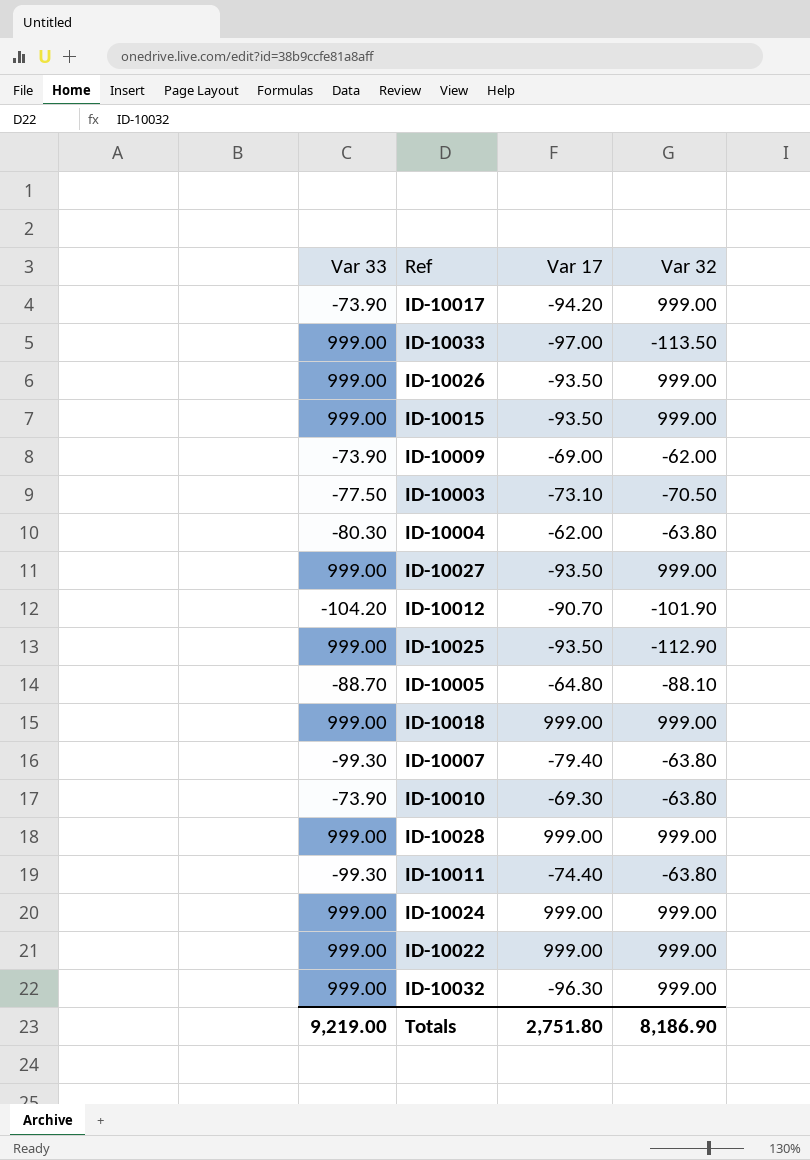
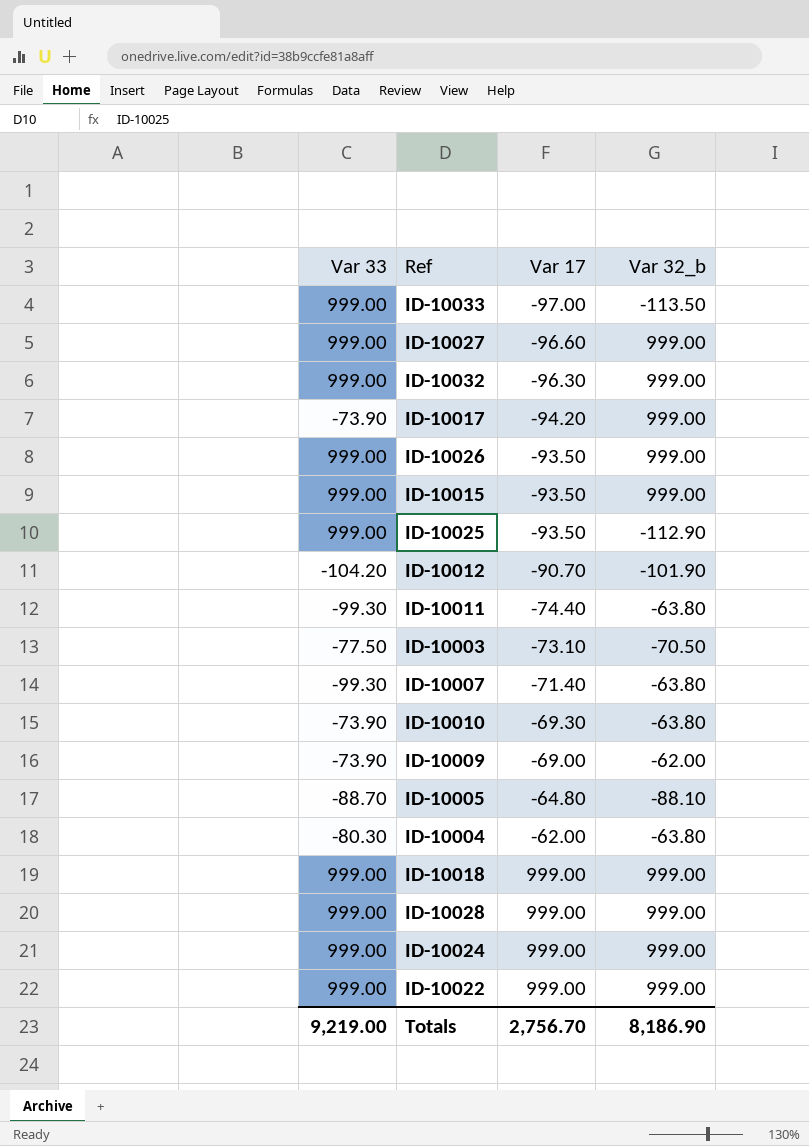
row order: none -> Var 17 ascending
column name: Var 32 -> Var 32_b
ID-10027 | Var 17: -93.50 -> -96.60
ID-10007 | Var 17: -79.40 -> -71.40
Totals | Var 17: 2,751.80 -> 2,756.70

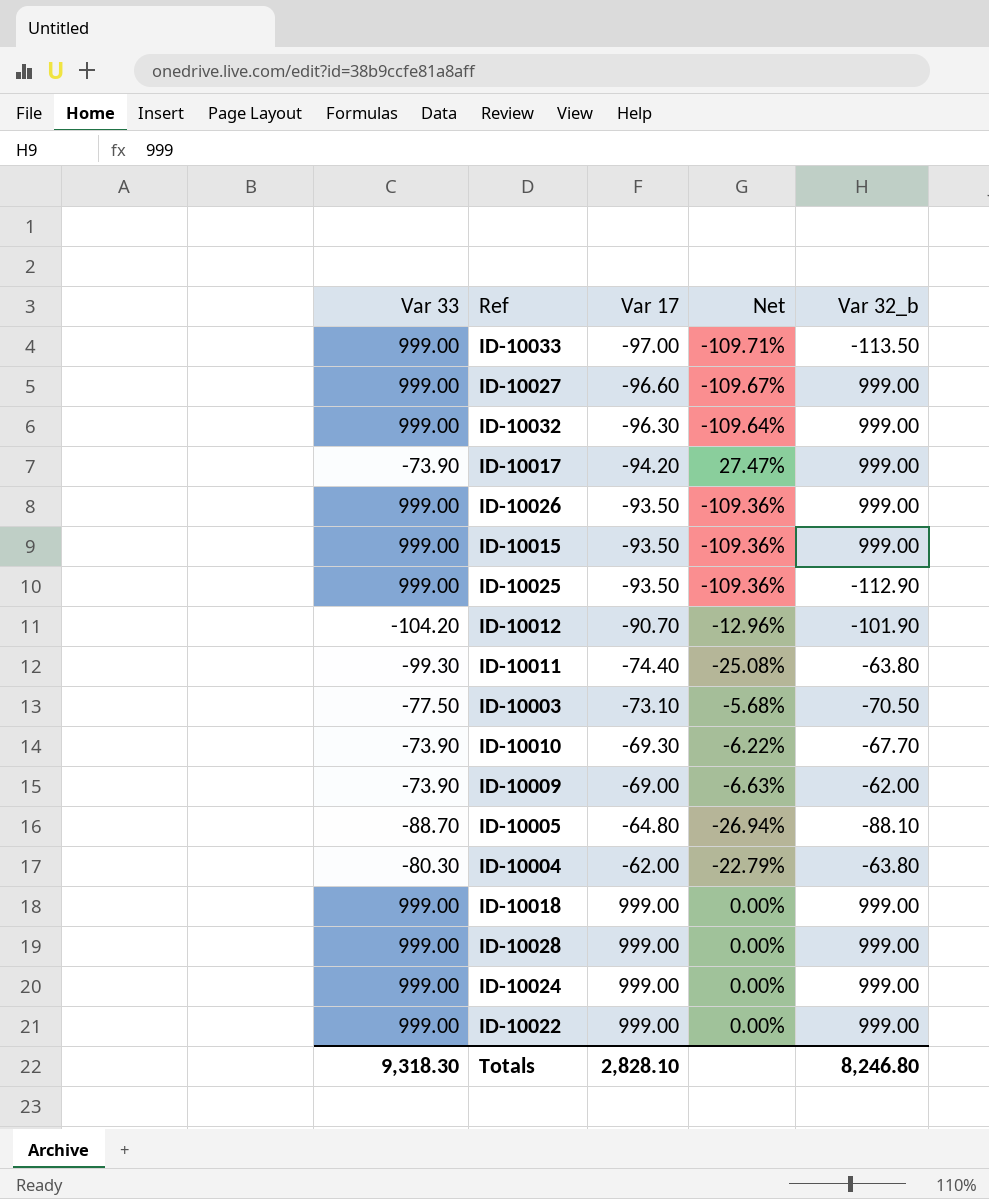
column Net | formula: none -> ([Var 17] - [Var 33]) / [Var 33]
row ID-10007: -99.30 | -71.40 | -63.80 -> none
ID-10010 | Var 32_b: -63.80 -> -67.70
Totals | Var 33: 9,219.00 -> 9,318.30
Totals | Var 17: 2,756.70 -> 2,828.10
Totals | Var 32_b: 8,186.90 -> 8,246.80

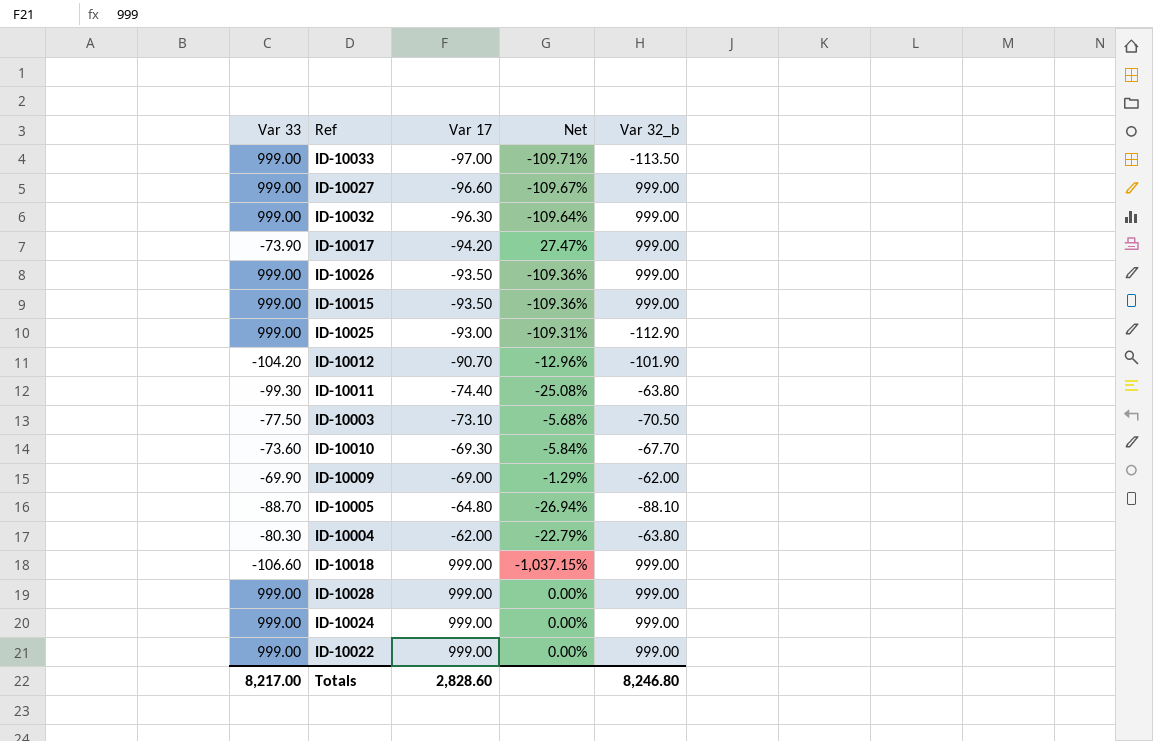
ID-10025 | Var 17: -93.50 -> -93.00
ID-10025 | Net: -109.36% -> -109.31%
ID-10010 | Var 33: -73.90 -> -73.60
ID-10010 | Net: -6.22% -> -5.84%
ID-10009 | Var 33: -73.90 -> -69.90
ID-10009 | Net: -6.63% -> -1.29%
ID-10018 | Var 33: 999.00 -> -106.60
ID-10018 | Net: 0.00% -> -1,037.15%
Totals | Var 33: 9,318.30 -> 8,217.00
Totals | Var 17: 2,828.10 -> 2,828.60

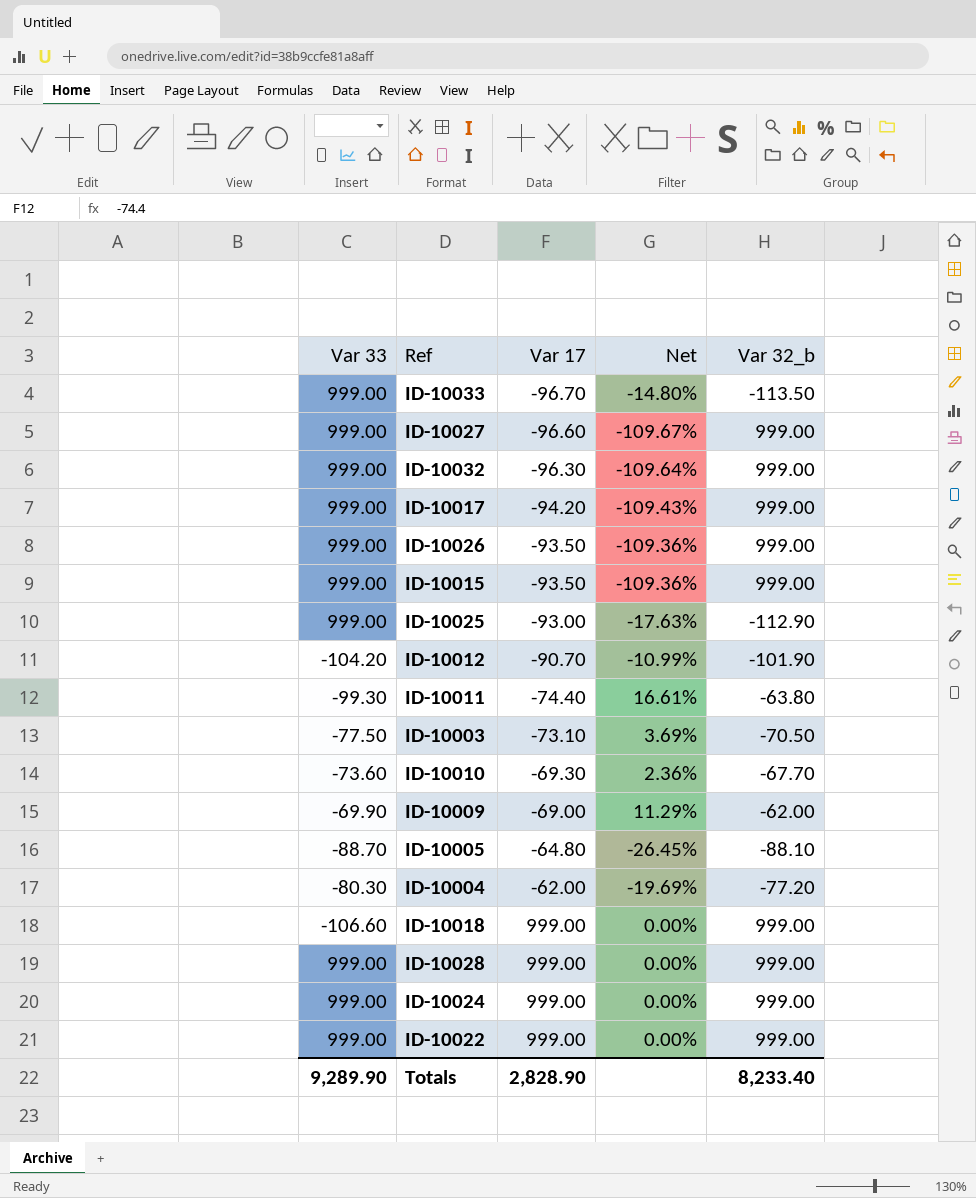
column Net | formula: ([Var 17] - [Var 33]) / [Var 33] -> ([Var 17] - [Var 32_b]) / [Var 32_b]
ID-10033 | Var 17: -97.00 -> -96.70
ID-10017 | Var 33: -73.90 -> 999.00
ID-10004 | Var 32_b: -63.80 -> -77.20
Totals | Var 33: 8,217.00 -> 9,289.90
Totals | Var 17: 2,828.60 -> 2,828.90
Totals | Var 32_b: 8,246.80 -> 8,233.40

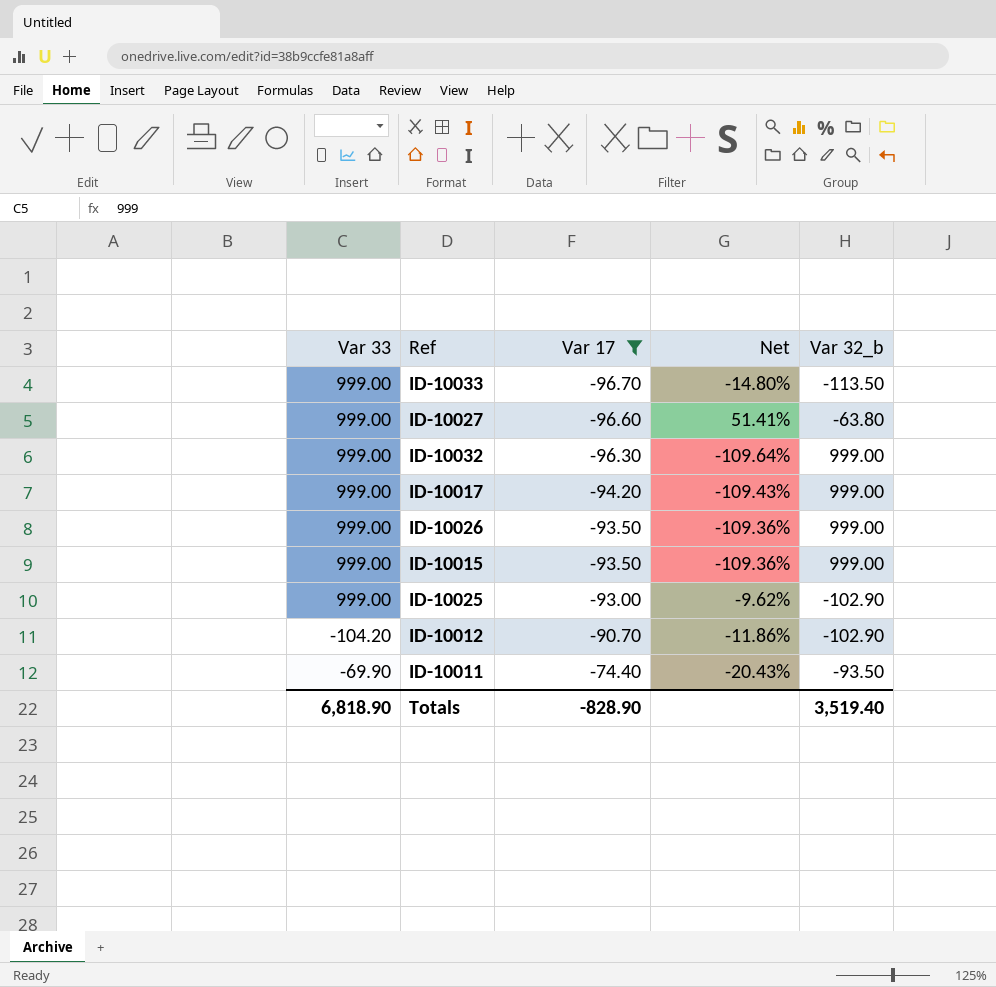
filter: none -> Var 17 <= -74.40
ID-10027 | Net: -109.67% -> 51.41%
ID-10027 | Var 32_b: 999.00 -> -63.80
ID-10025 | Net: -17.63% -> -9.62%
ID-10025 | Var 32_b: -112.90 -> -102.90
ID-10012 | Net: -10.99% -> -11.86%
ID-10012 | Var 32_b: -101.90 -> -102.90
ID-10011 | Var 33: -99.30 -> -69.90
ID-10011 | Net: 16.61% -> -20.43%
ID-10011 | Var 32_b: -63.80 -> -93.50
Totals | Var 33: 9,289.90 -> 6,818.90
Totals | Var 17: 2,828.90 -> -828.90
Totals | Var 32_b: 8,233.40 -> 3,519.40

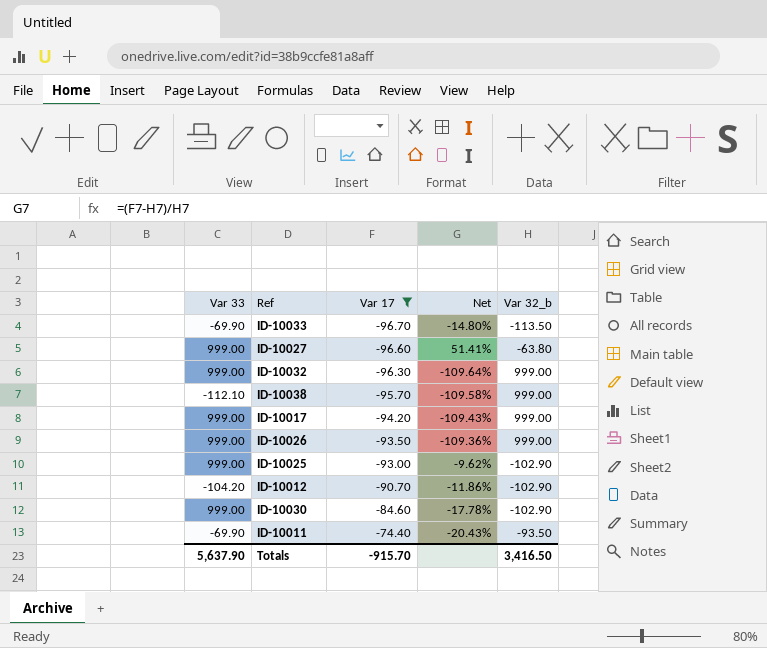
row ID-10015: 999.00 | -93.50 | -109.36% | 999.00 -> none
ID-10033 | Var 33: 999.00 -> -69.90
row ID-10038: none -> -112.10 | -95.70 | -109.58% | 999.00
row ID-10030: none -> 999.00 | -84.60 | -17.78% | -102.90
Totals | Var 33: 6,818.90 -> 5,637.90
Totals | Var 17: -828.90 -> -915.70
Totals | Var 32_b: 3,519.40 -> 3,416.50

